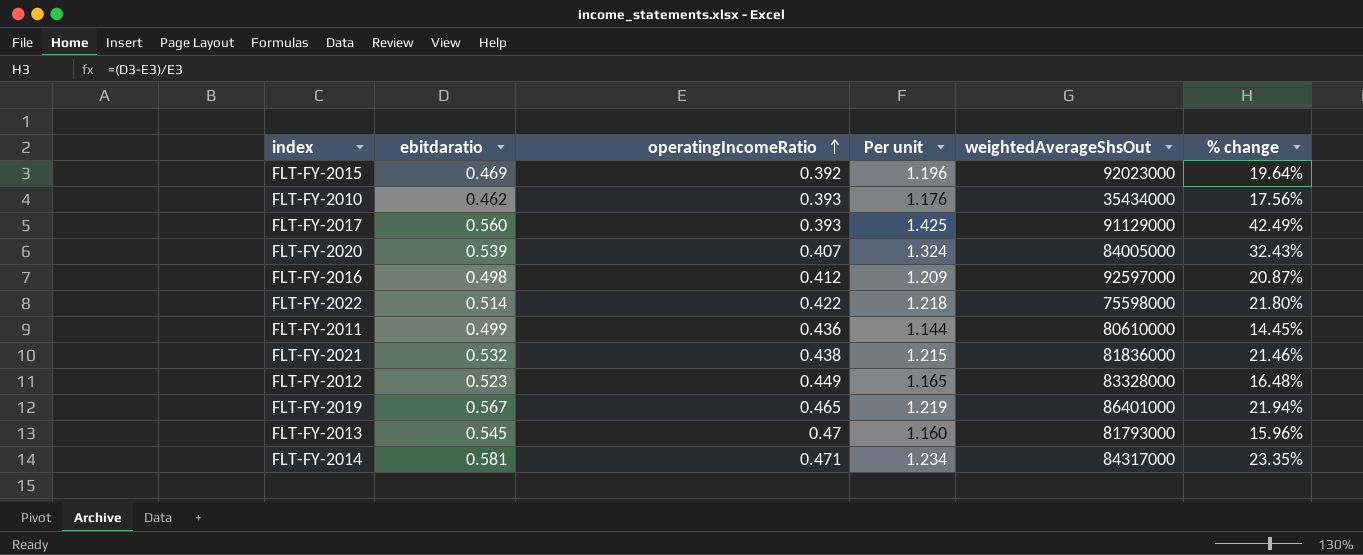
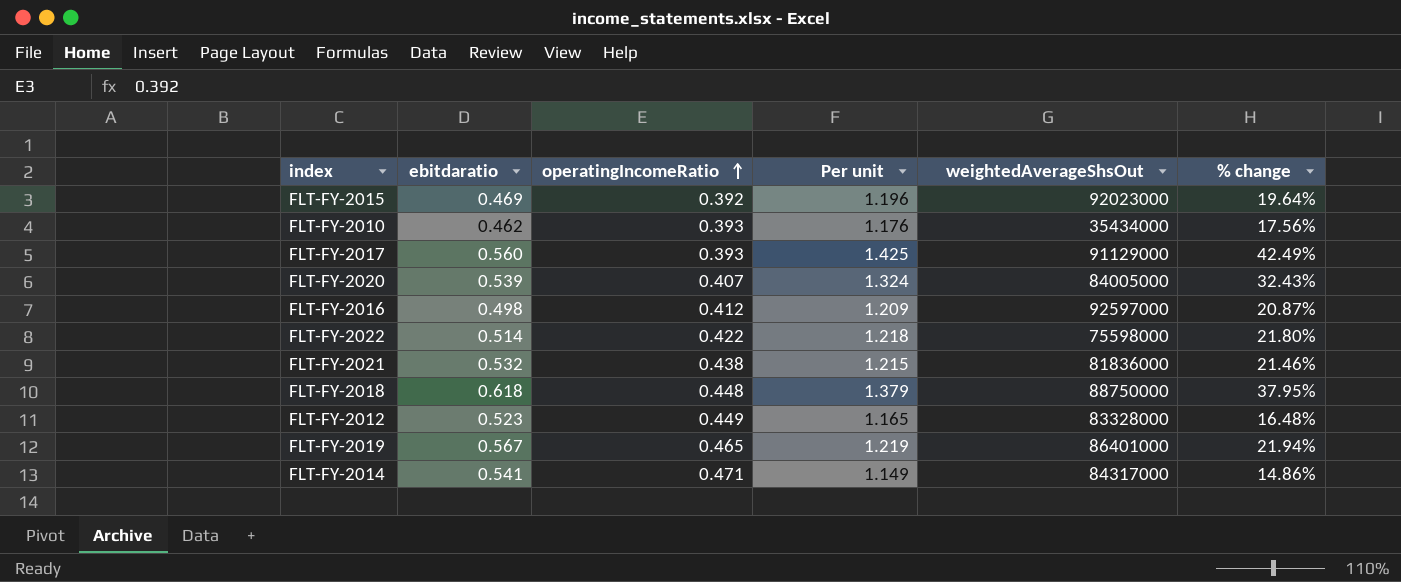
row FLT-FY-2011: 0.499 | 0.436 | 1.144 | 80610000 | 14.45% -> none
row FLT-FY-2013: 0.545 | 0.47 | 1.160 | 81793000 | 15.96% -> none
row FLT-FY-2018: none -> 0.618 | 0.448 | 1.379 | 88750000 | 37.95%
FLT-FY-2014 | ebitdaratio: 0.581 -> 0.541
FLT-FY-2014 | Per unit: 1.234 -> 1.149
FLT-FY-2014 | % change: 23.35% -> 14.86%

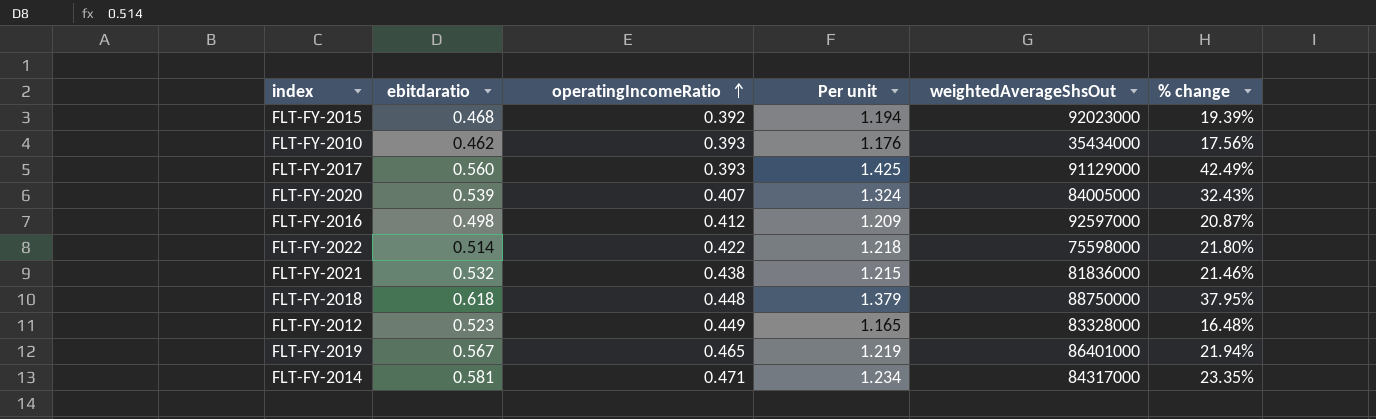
FLT-FY-2015 | ebitdaratio: 0.469 -> 0.468
FLT-FY-2015 | Per unit: 1.196 -> 1.194
FLT-FY-2015 | % change: 19.64% -> 19.39%
FLT-FY-2014 | ebitdaratio: 0.541 -> 0.581
FLT-FY-2014 | Per unit: 1.149 -> 1.234
FLT-FY-2014 | % change: 14.86% -> 23.35%

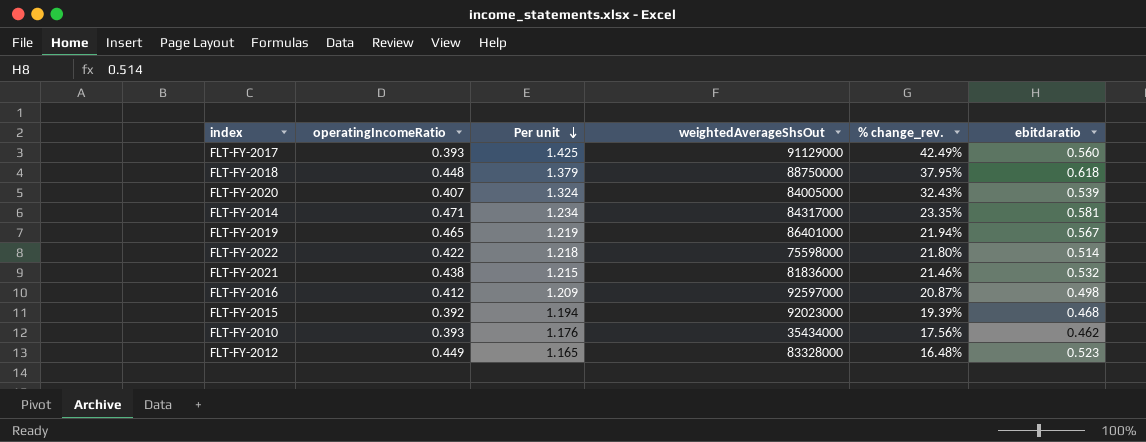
row order: operatingIncomeRatio ascending -> Per unit descending
column name: % change -> % change_rev.
column ebitdaratio | position: 2 -> 6

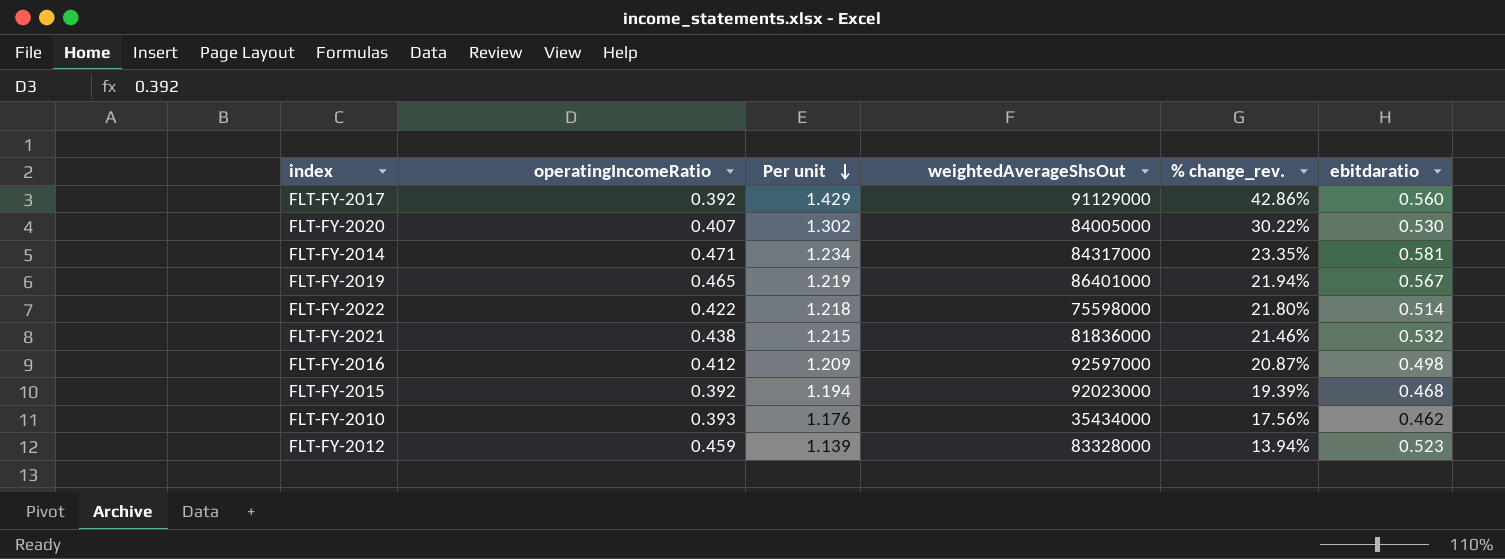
row FLT-FY-2018: 0.448 | 1.379 | 88750000 | 37.95% | 0.618 -> none
FLT-FY-2017 | operatingIncomeRatio: 0.393 -> 0.392
FLT-FY-2017 | Per unit: 1.425 -> 1.429
FLT-FY-2017 | % change_rev.: 42.49% -> 42.86%
FLT-FY-2020 | Per unit: 1.324 -> 1.302
FLT-FY-2020 | % change_rev.: 32.43% -> 30.22%
FLT-FY-2020 | ebitdaratio: 0.539 -> 0.530
FLT-FY-2012 | operatingIncomeRatio: 0.449 -> 0.459
FLT-FY-2012 | Per unit: 1.165 -> 1.139
FLT-FY-2012 | % change_rev.: 16.48% -> 13.94%

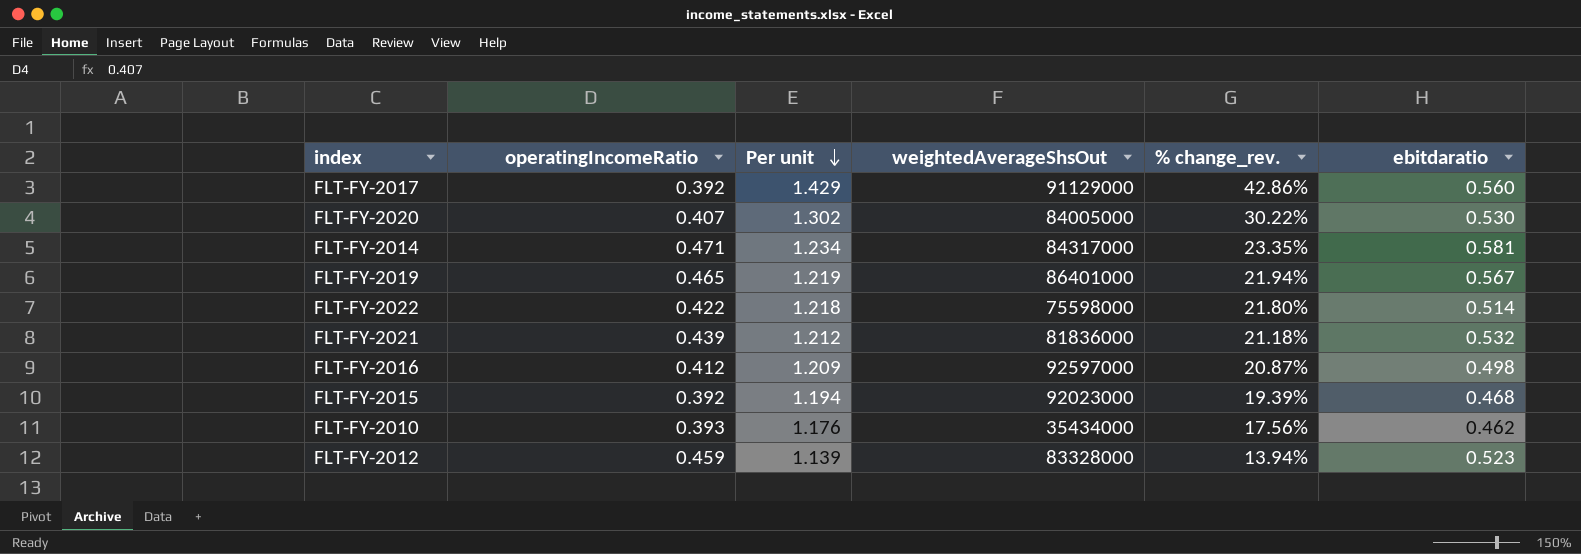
FLT-FY-2021 | operatingIncomeRatio: 0.438 -> 0.439
FLT-FY-2021 | Per unit: 1.215 -> 1.212
FLT-FY-2021 | % change_rev.: 21.46% -> 21.18%

